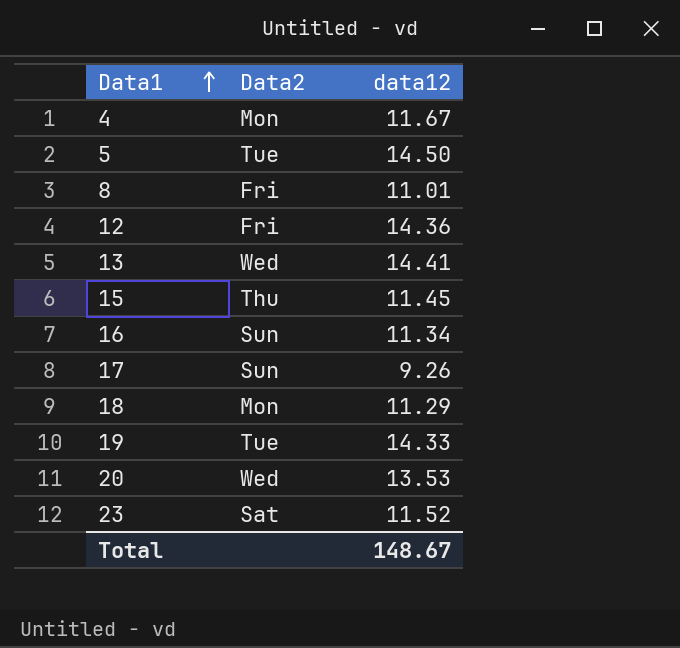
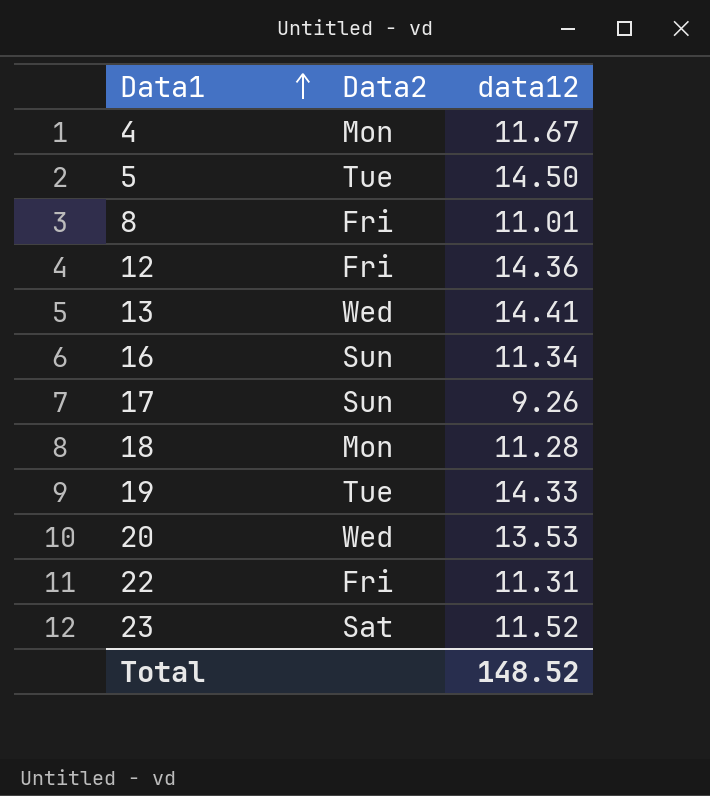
row 15: Thu | 11.45 -> none
18 | data12: 11.29 -> 11.28
row 22: none -> Fri | 11.31
Total | data12: 148.67 -> 148.52

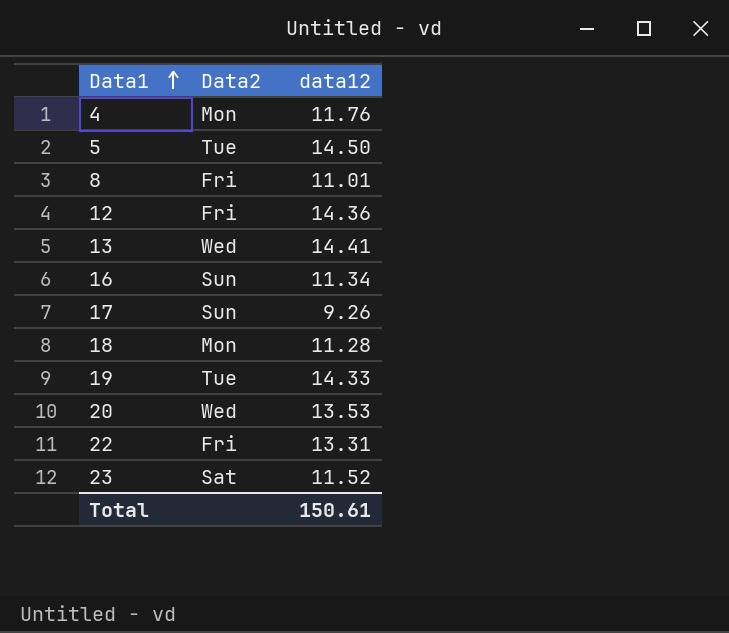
4 | data12: 11.67 -> 11.76
22 | data12: 11.31 -> 13.31
Total | data12: 148.52 -> 150.61

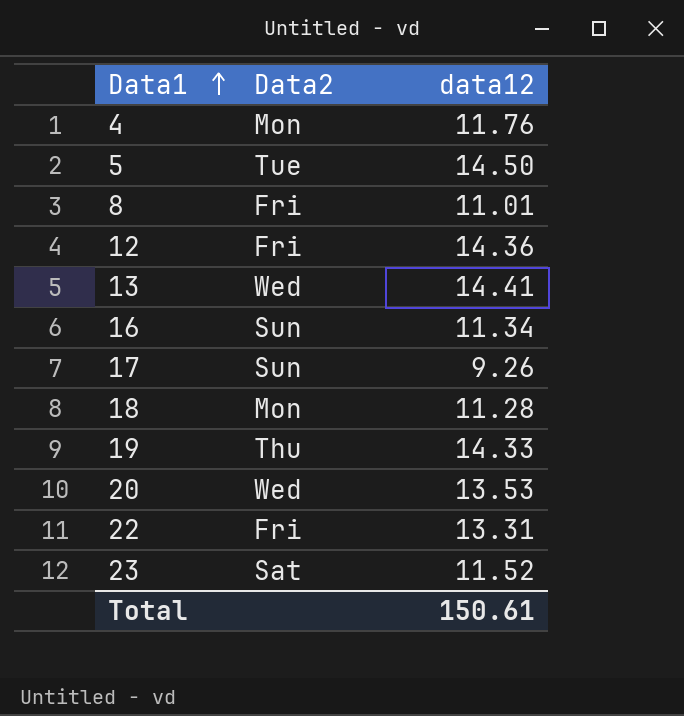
19 | Data2: Tue -> Thu

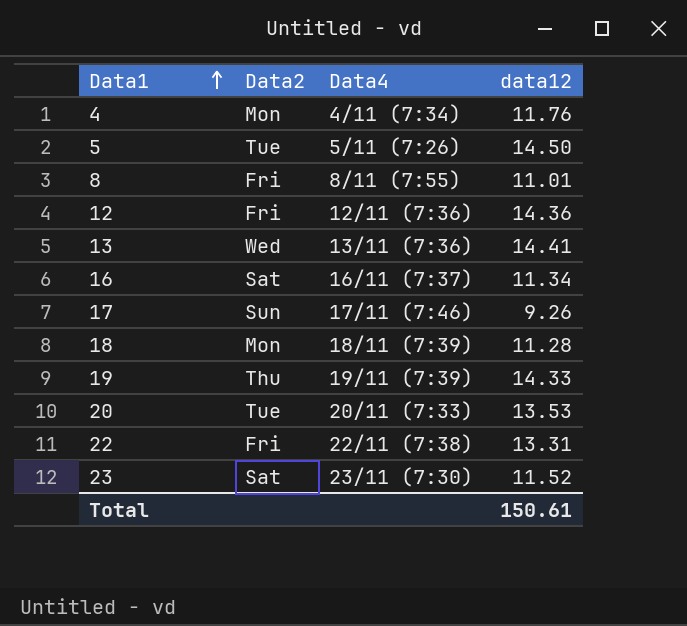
column Data4 | position: none -> 3
16 | Data2: Sun -> Sat
20 | Data2: Wed -> Tue

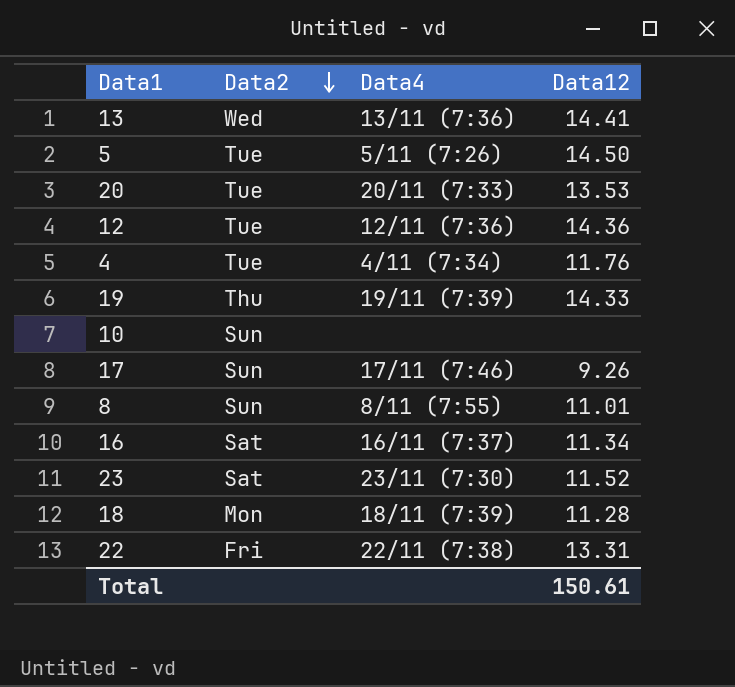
row order: Data1 ascending -> Data2 descending
column name: data12 -> Data12
12 | Data2: Fri -> Tue
4 | Data2: Mon -> Tue
row 10: none -> Sun | none | none
8 | Data2: Fri -> Sun

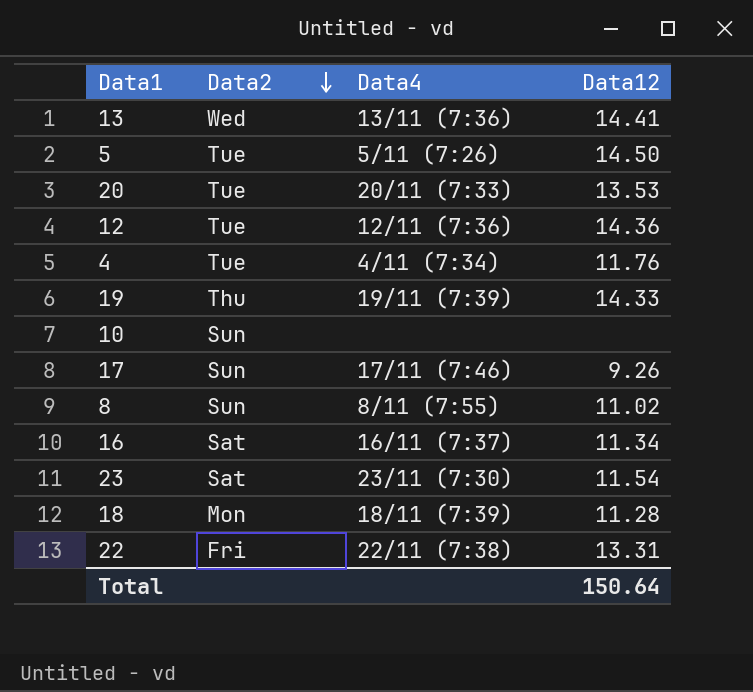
8 | Data12: 11.01 -> 11.02
23 | Data12: 11.52 -> 11.54
Total | Data12: 150.61 -> 150.64

